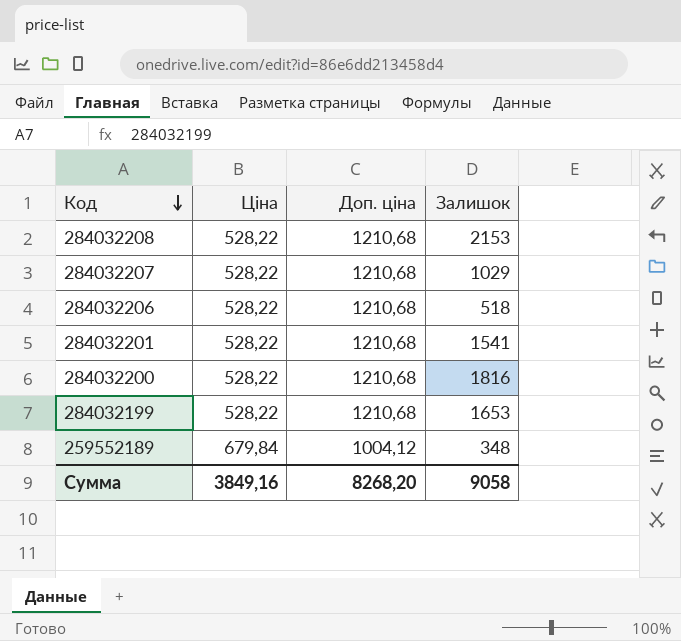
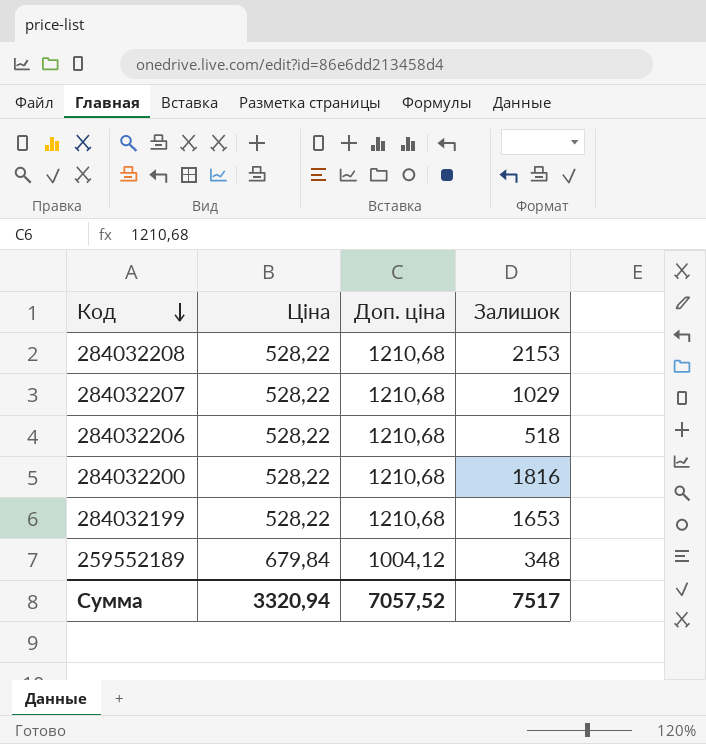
row 284032201: 528,22 | 1210,68 | 1541 -> none
Сумма | Ціна: 3849,16 -> 3320,94
Сумма | Доп. ціна: 8268,20 -> 7057,52
Сумма | Залишок: 9058 -> 7517

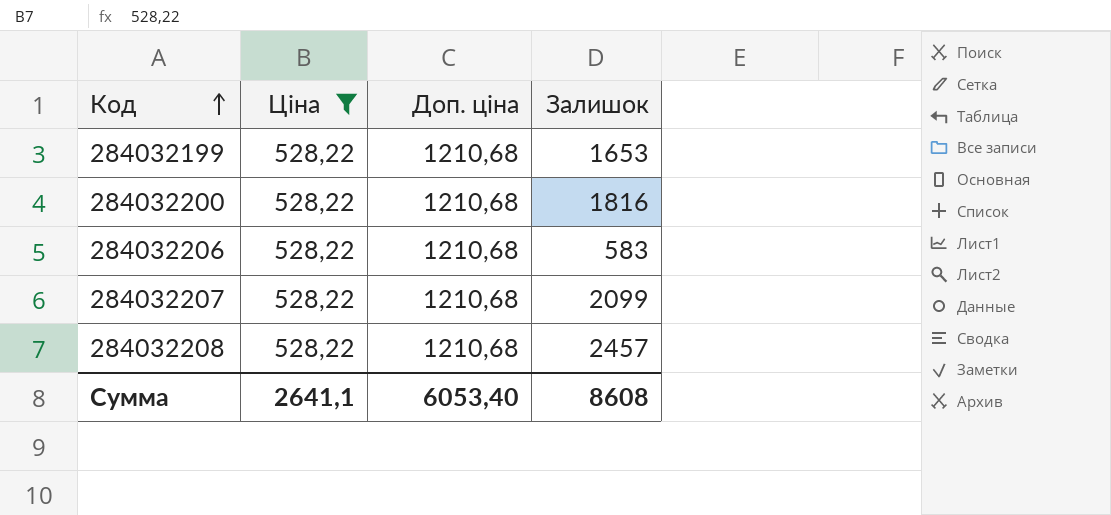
filter: none -> Ціна = 528,22
row order: Код descending -> Код ascending
284032206 | Залишок: 518 -> 583
284032207 | Залишок: 1029 -> 2099
284032208 | Залишок: 2153 -> 2457
Сумма | Ціна: 3320,94 -> 2641,1
Сумма | Доп. ціна: 7057,52 -> 6053,40
Сумма | Залишок: 7517 -> 8608

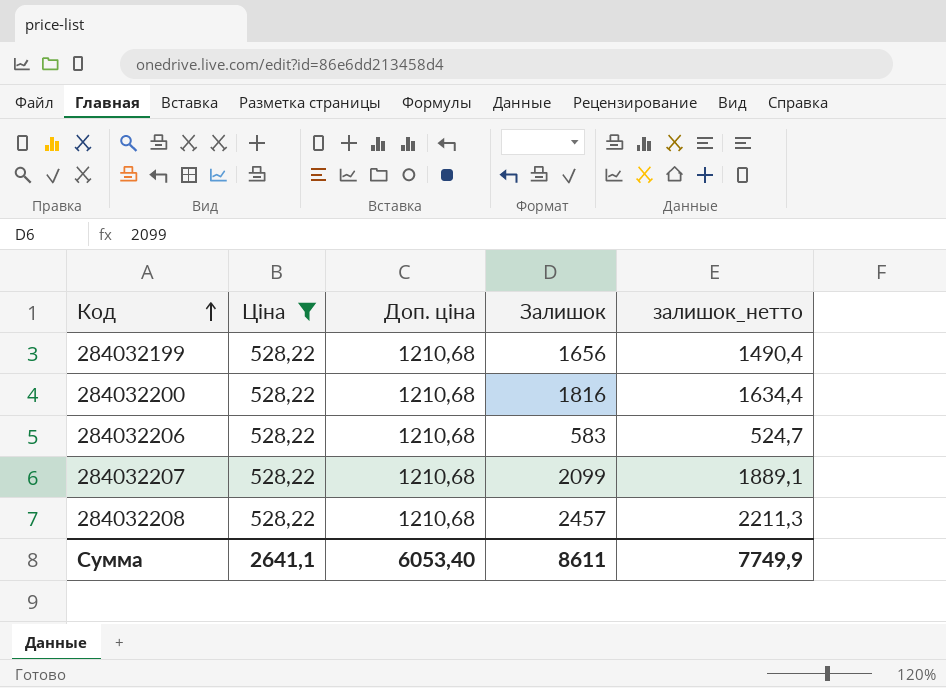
column залишок_нетто | formula: none -> [Залишок] * 0,9
284032199 | Залишок: 1653 -> 1656
Сумма | Залишок: 8608 -> 8611

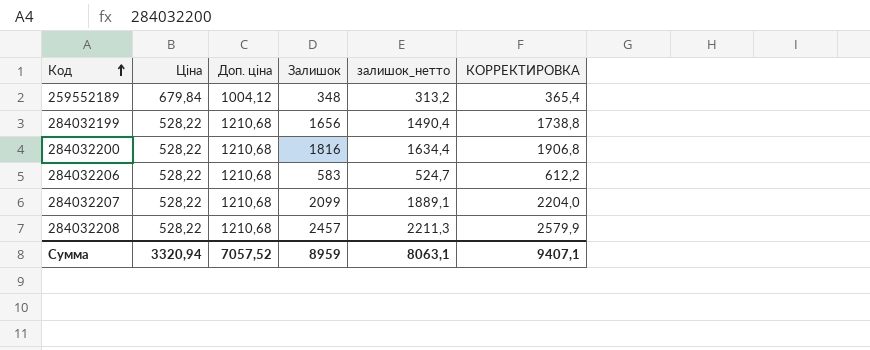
filter: Ціна = 528,22 -> none
column КОРРЕКТИРОВКА | formula: none -> [Залишок] * 1,05
Сумма | Ціна: 2641,1 -> 3320,94
Сумма | Доп. ціна: 6053,40 -> 7057,52
Сумма | Залишок: 8611 -> 8959
Сумма | залишок_нетто: 7749,9 -> 8063,1

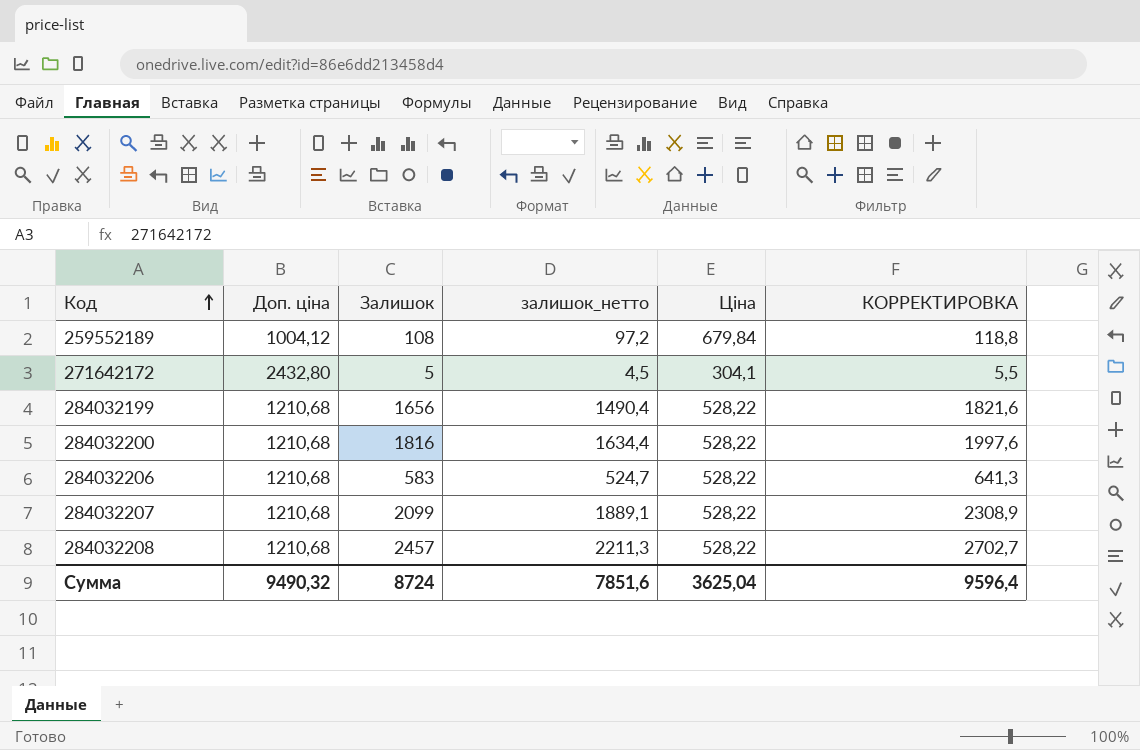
column Ціна | position: 2 -> 5
column КОРРЕКТИРОВКА | formula: [Залишок] * 1,05 -> [Залишок] * 1,1
259552189 | Залишок: 348 -> 108
259552189 | залишок_нетто: 313,2 -> 97,2
row 271642172: none -> 2432,80 | 5 | 4,5 | 304,1 | 5,5
Сумма | Доп. ціна: 7057,52 -> 9490,32
Сумма | Залишок: 8959 -> 8724
Сумма | залишок_нетто: 8063,1 -> 7851,6
Сумма | Ціна: 3320,94 -> 3625,04
Сумма | КОРРЕКТИРОВКА: 9407,1 -> 9596,4

